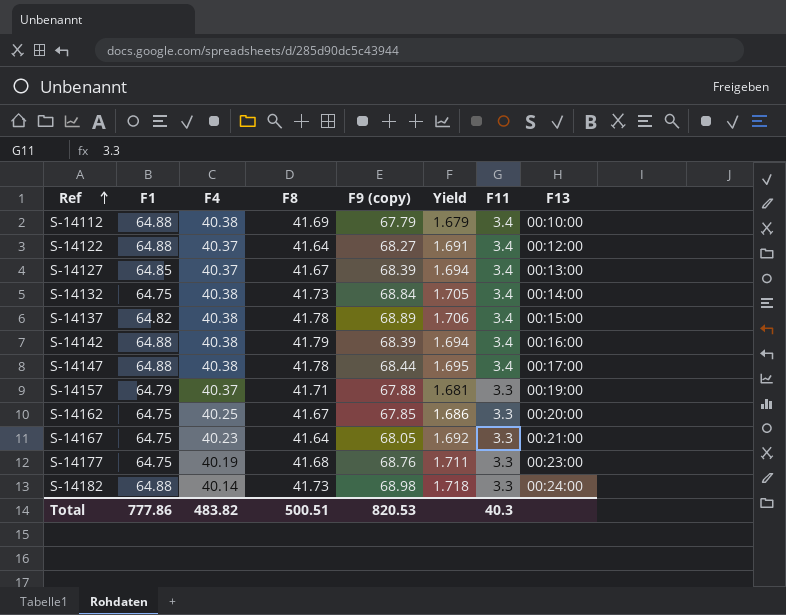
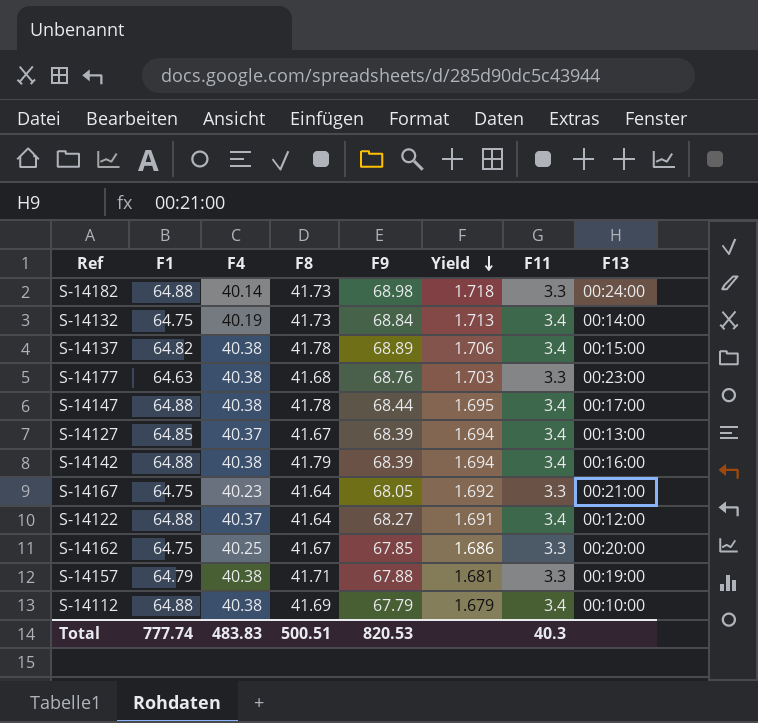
row order: Ref ascending -> Yield descending
column name: F9 (copy) -> F9
S-14132 | F4: 40.38 -> 40.19
S-14132 | Yield: 1.705 -> 1.713
S-14177 | F1: 64.75 -> 64.63
S-14177 | F4: 40.19 -> 40.38
S-14177 | Yield: 1.711 -> 1.703
S-14157 | F4: 40.37 -> 40.38
Total | F1: 777.86 -> 777.74
Total | F4: 483.82 -> 483.83

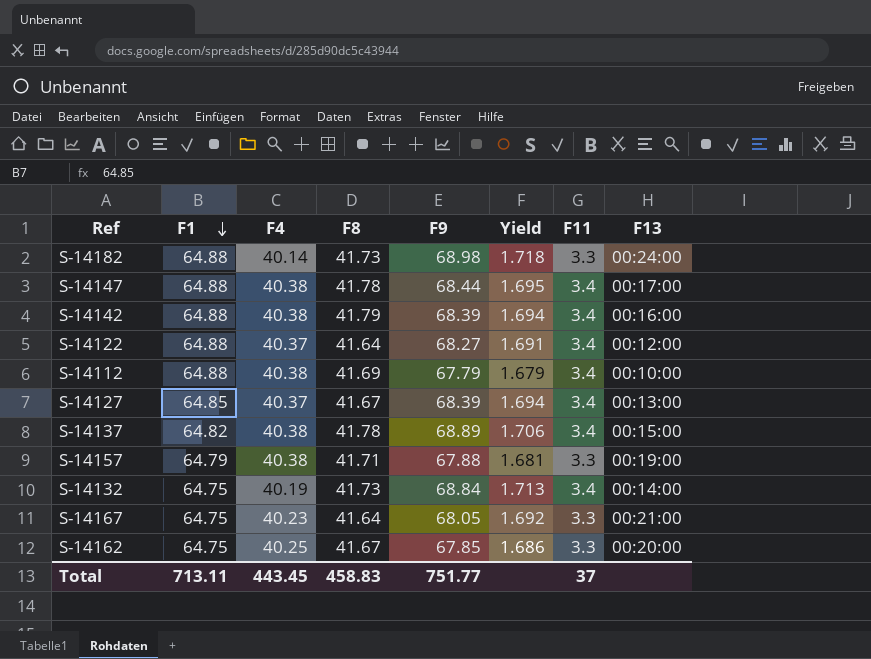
row order: Yield descending -> F1 descending
row S-14177: 64.63 | 40.38 | 41.68 | 68.76 | 1.703 | 3.3 | 00:23:00 -> none
Total | F1: 777.74 -> 713.11
Total | F4: 483.83 -> 443.45
Total | F8: 500.51 -> 458.83
Total | F9: 820.53 -> 751.77
Total | F11: 40.3 -> 37

